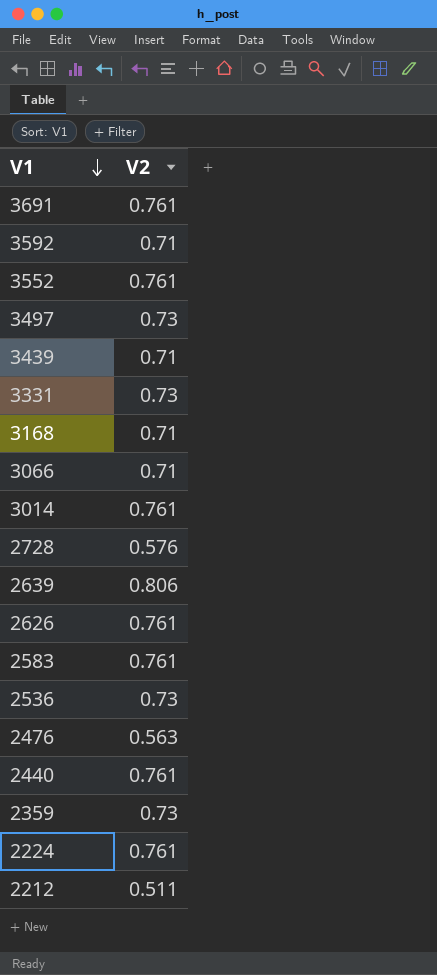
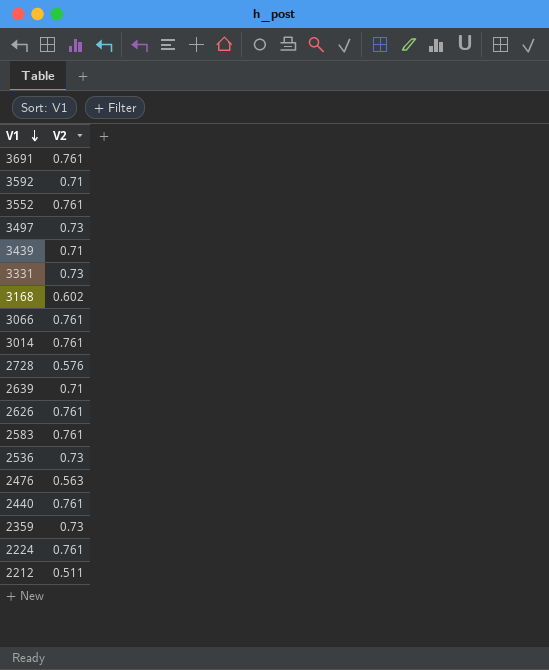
3168 | V2: 0.71 -> 0.602
3066 | V2: 0.71 -> 0.761
2639 | V2: 0.806 -> 0.71

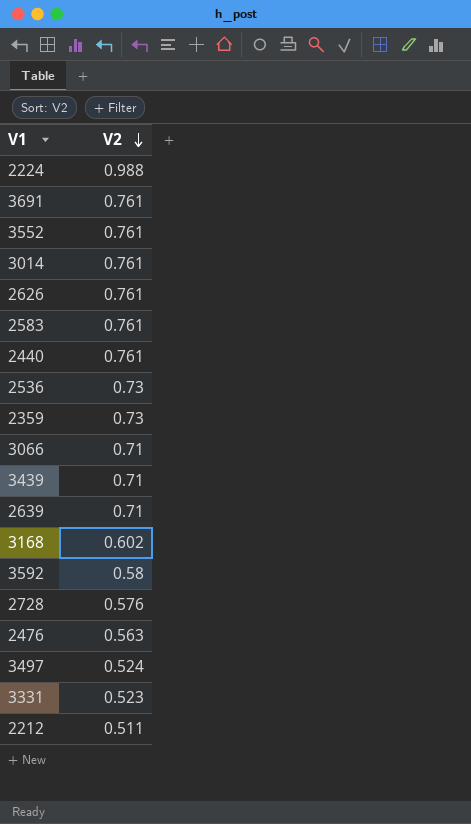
row order: V1 descending -> V2 descending
2224 | V2: 0.761 -> 0.988
3066 | V2: 0.761 -> 0.71
3592 | V2: 0.71 -> 0.58
3497 | V2: 0.73 -> 0.524
3331 | V2: 0.73 -> 0.523

